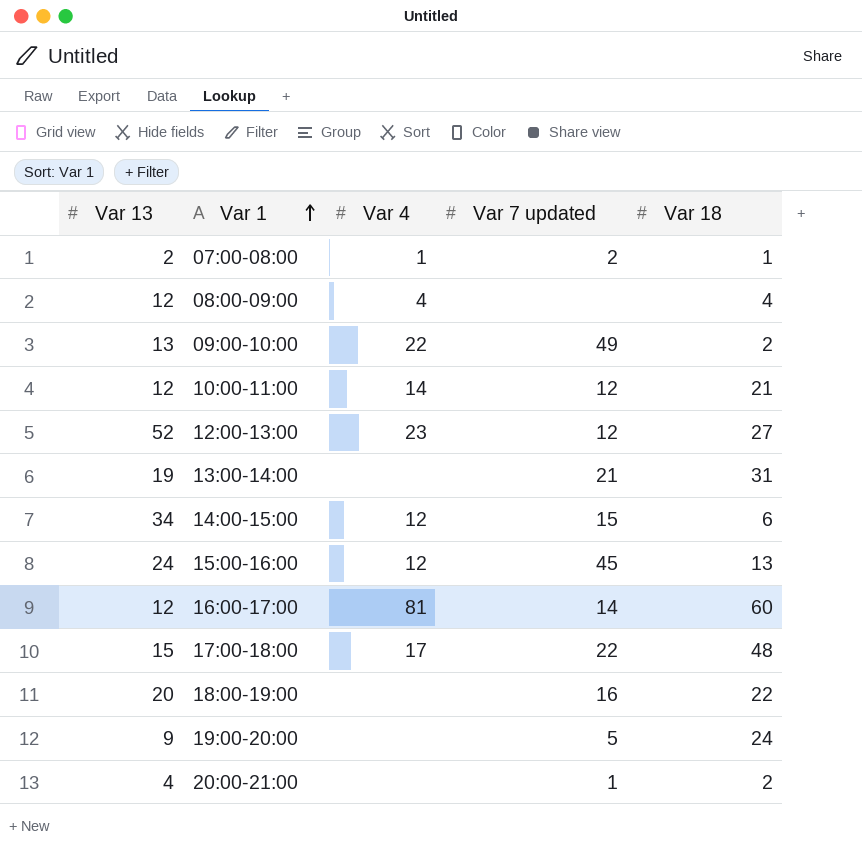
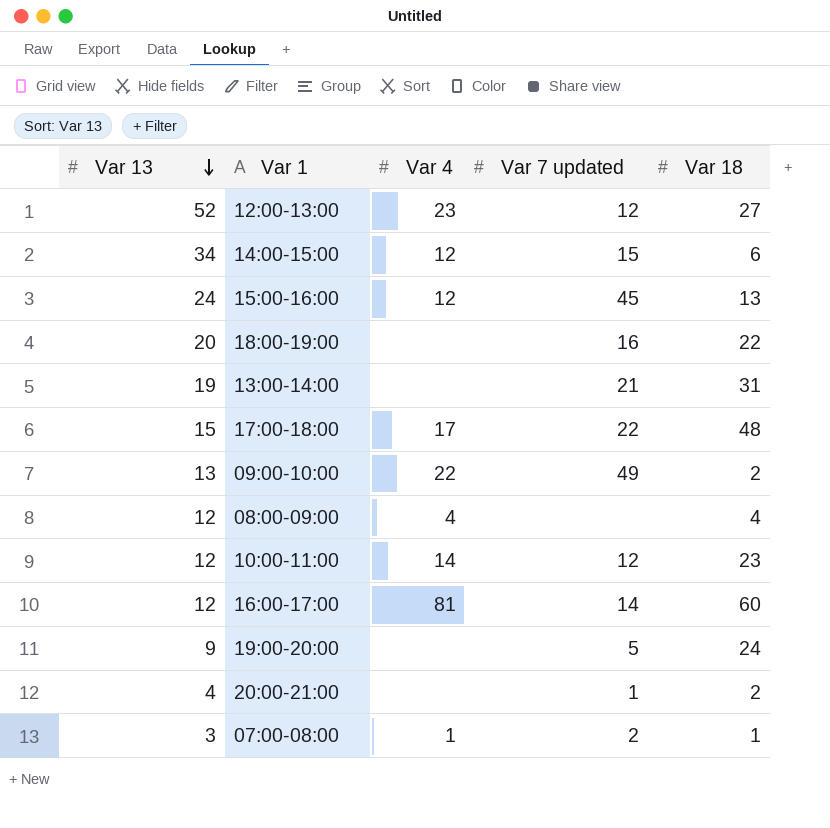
row order: Var 1 ascending -> Var 13 descending
10:00-11:00 | Var 18: 21 -> 23
07:00-08:00 | Var 13: 2 -> 3

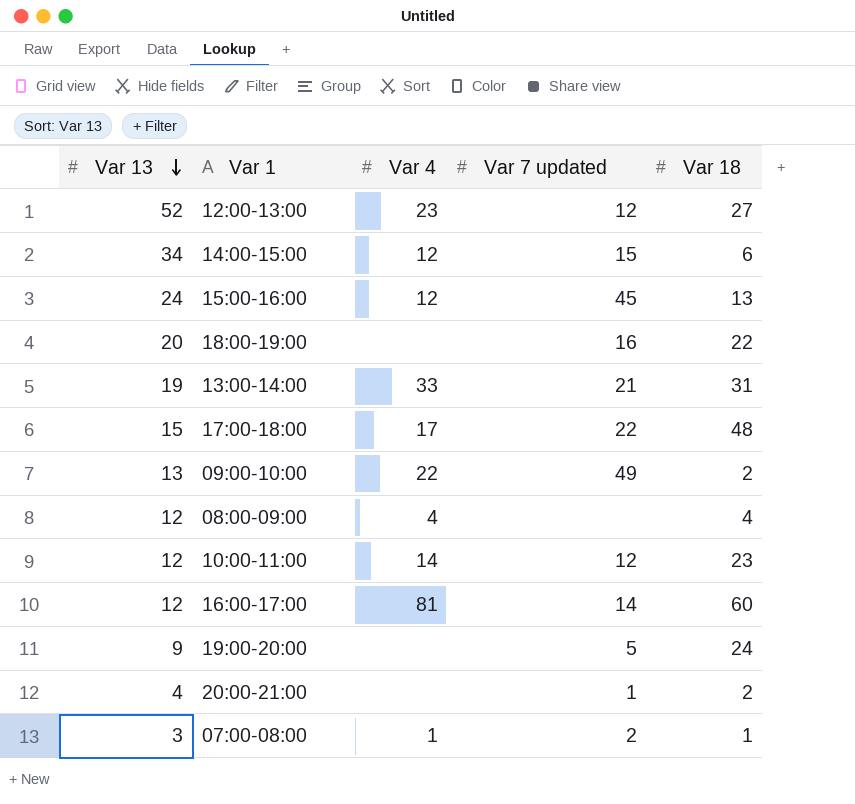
13:00-14:00 | Var 4: none -> 33

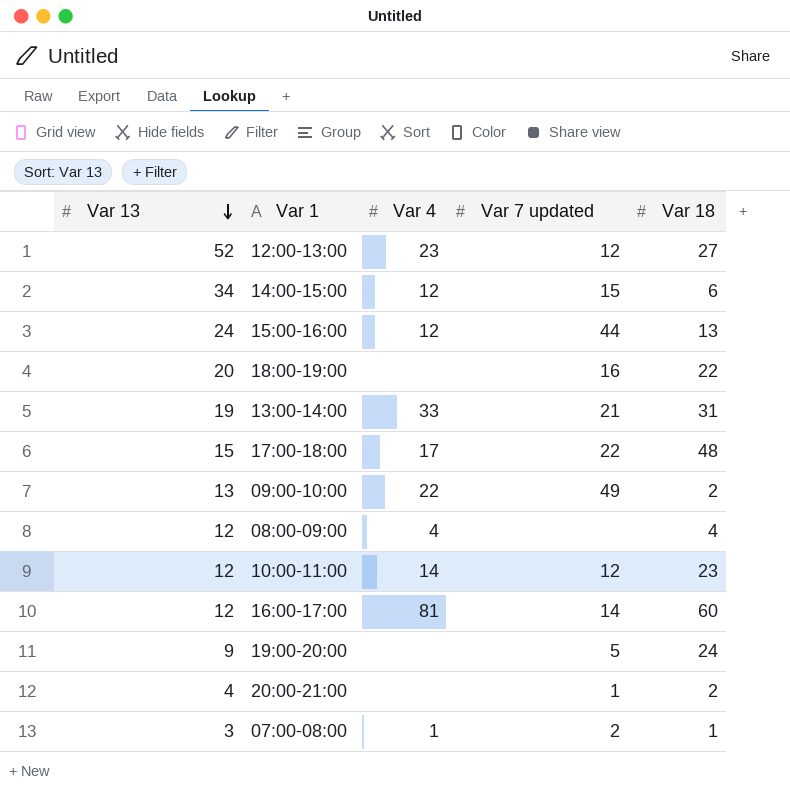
15:00-16:00 | Var 7 updated: 45 -> 44

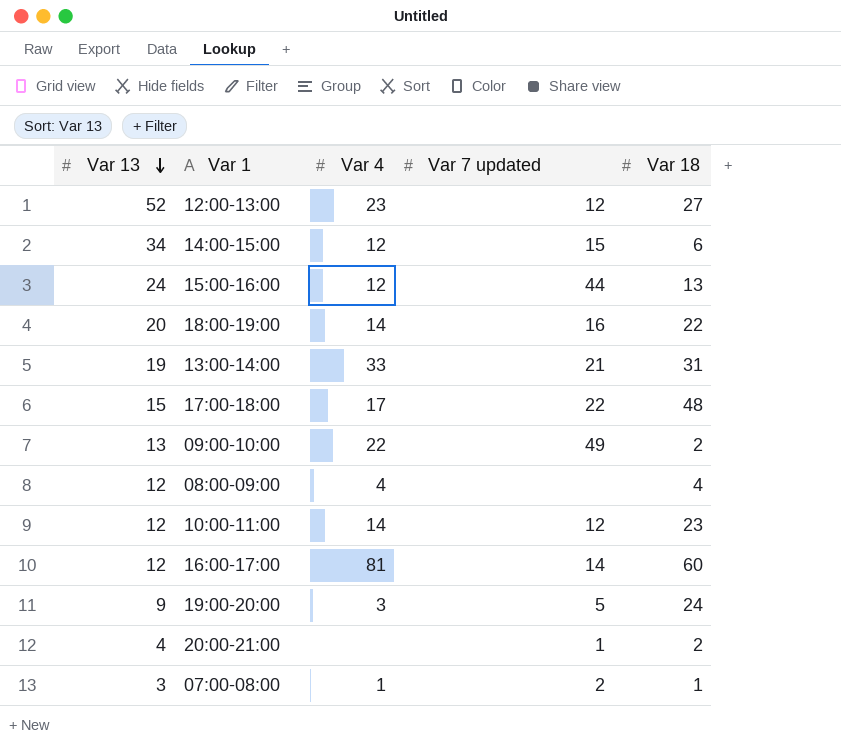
18:00-19:00 | Var 4: none -> 14
19:00-20:00 | Var 4: none -> 3

